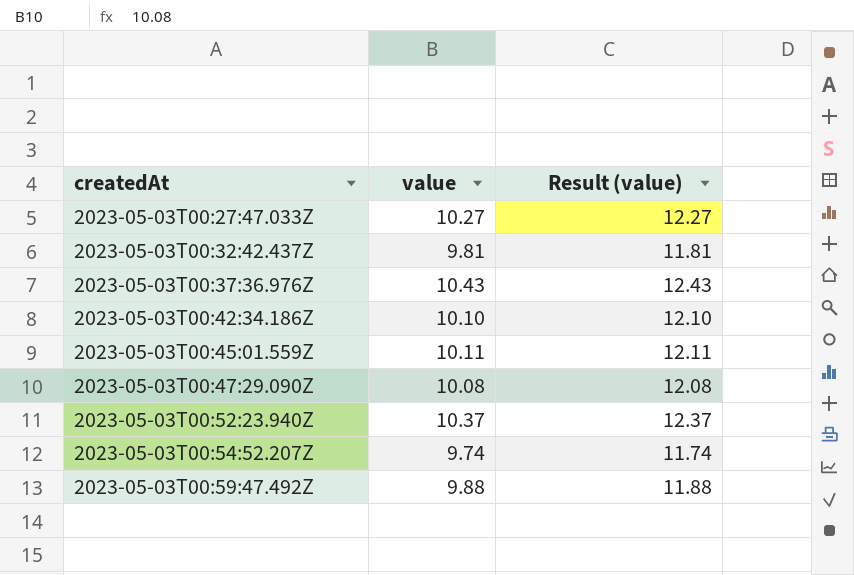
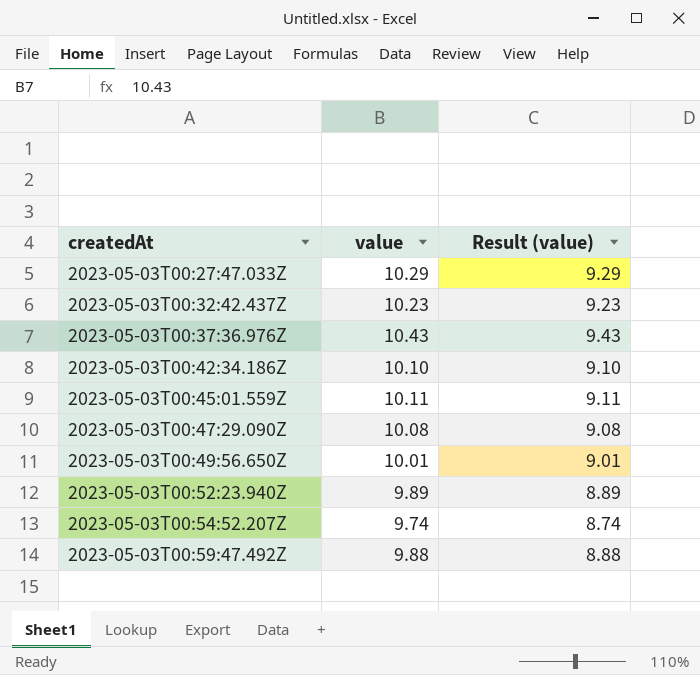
column Result (value) | formula: [value] + 2 -> [value] - 1
2023-05-03T00:27:47.033Z | value: 10.27 -> 10.29
2023-05-03T00:32:42.437Z | value: 9.81 -> 10.23
row 2023-05-03T00:49:56.650Z: none -> 10.01 | 9.01
2023-05-03T00:52:23.940Z | value: 10.37 -> 9.89

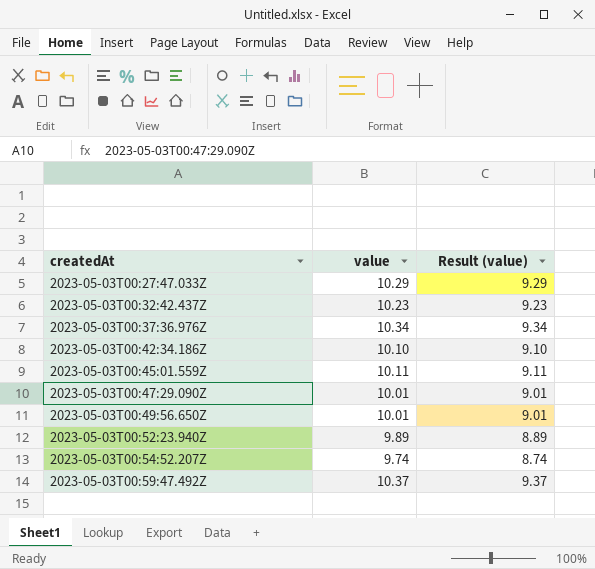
2023-05-03T00:37:36.976Z | value: 10.43 -> 10.34
2023-05-03T00:37:36.976Z | Result (value): 9.43 -> 9.34
2023-05-03T00:47:29.090Z | value: 10.08 -> 10.01
2023-05-03T00:47:29.090Z | Result (value): 9.08 -> 9.01
2023-05-03T00:59:47.492Z | value: 9.88 -> 10.37
2023-05-03T00:59:47.492Z | Result (value): 8.88 -> 9.37

